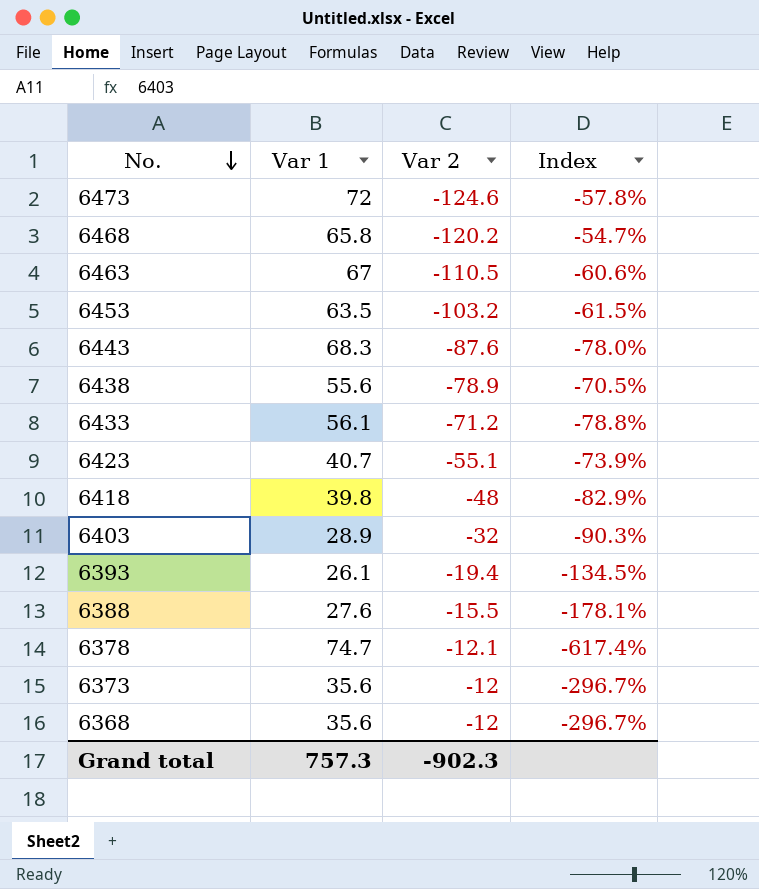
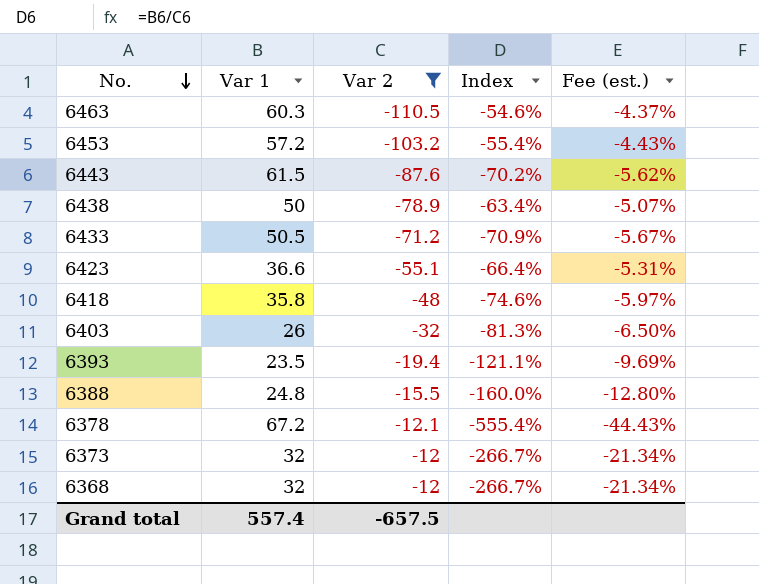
filter: none -> Var 2 >= -110.5
column Fee (est.) | formula: none -> [Index] * 0.08
6463 | Var 1: 67 -> 60.3
6463 | Index: -60.6% -> -54.6%
6453 | Var 1: 63.5 -> 57.2
6453 | Index: -61.5% -> -55.4%
6443 | Var 1: 68.3 -> 61.5
6443 | Index: -78.0% -> -70.2%
6438 | Var 1: 55.6 -> 50
6438 | Index: -70.5% -> -63.4%
6433 | Var 1: 56.1 -> 50.5
6433 | Index: -78.8% -> -70.9%
6423 | Var 1: 40.7 -> 36.6
6423 | Index: -73.9% -> -66.4%
6418 | Var 1: 39.8 -> 35.8
6418 | Index: -82.9% -> -74.6%
6403 | Var 1: 28.9 -> 26
6403 | Index: -90.3% -> -81.3%
6393 | Var 1: 26.1 -> 23.5
6393 | Index: -134.5% -> -121.1%
6388 | Var 1: 27.6 -> 24.8
6388 | Index: -178.1% -> -160.0%
6378 | Var 1: 74.7 -> 67.2
6378 | Index: -617.4% -> -555.4%
6373 | Var 1: 35.6 -> 32
6373 | Index: -296.7% -> -266.7%
6368 | Var 1: 35.6 -> 32
6368 | Index: -296.7% -> -266.7%
Grand total | Var 1: 757.3 -> 557.4
Grand total | Var 2: -902.3 -> -657.5

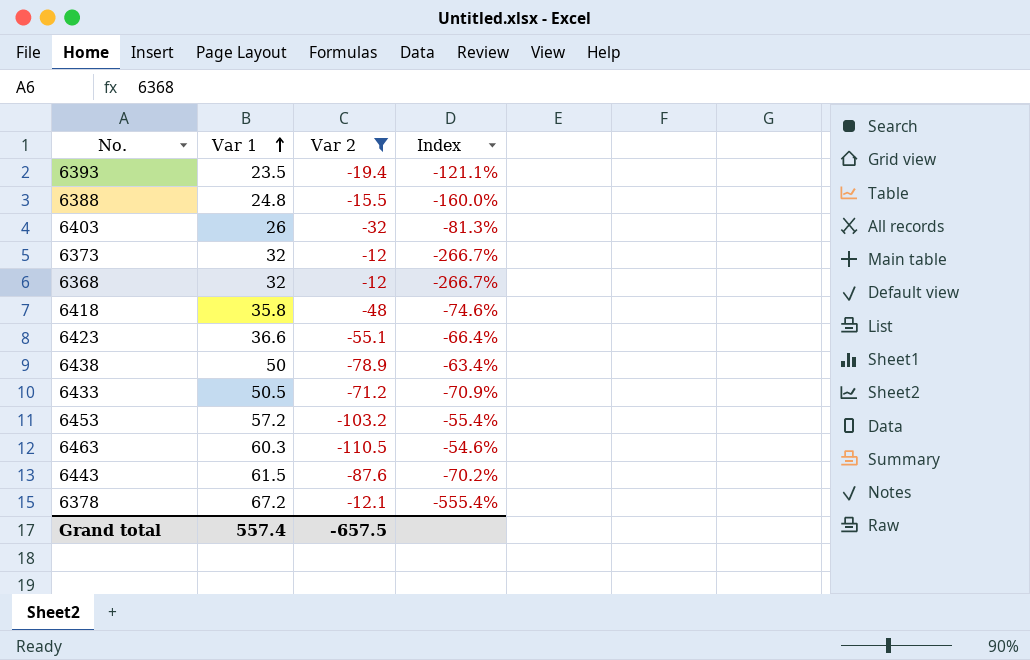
row order: No. descending -> Var 1 ascending
column Fee (est.) | formula: [Index] * 0.08 -> none

